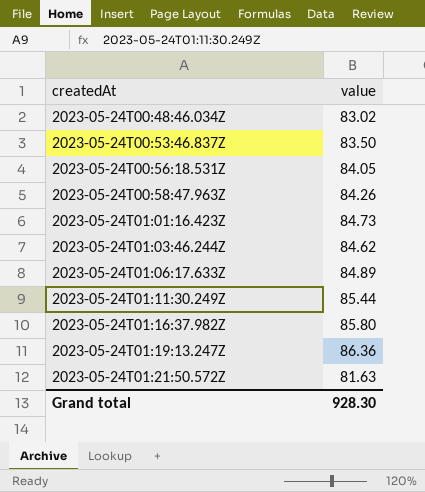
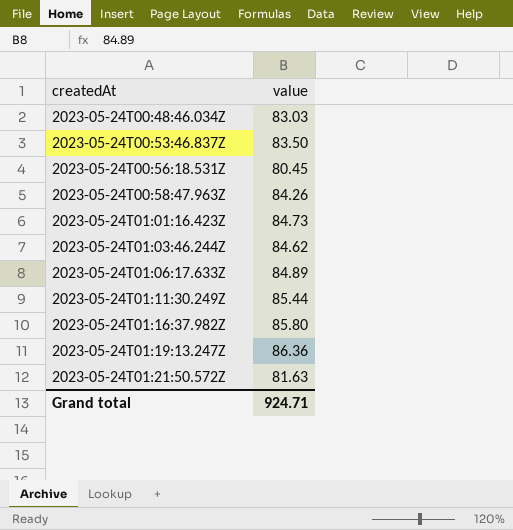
2023-05-24T00:48:46.034Z | value: 83.02 -> 83.03
2023-05-24T00:56:18.531Z | value: 84.05 -> 80.45
Grand total | value: 928.30 -> 924.71

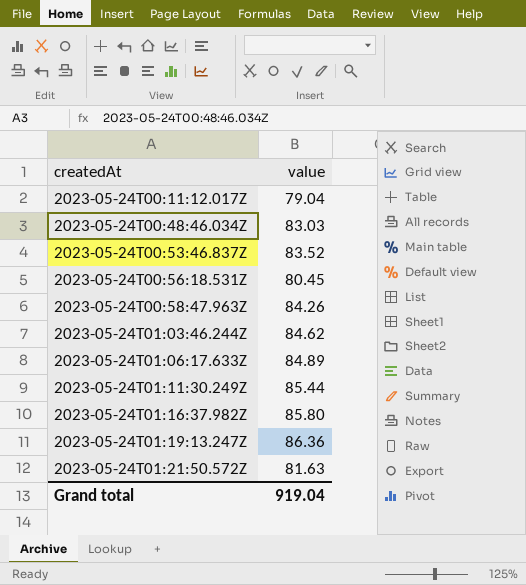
row 2023-05-24T01:01:16.423Z: 84.73 -> none
row 2023-05-24T00:11:12.017Z: none -> 79.04
2023-05-24T00:53:46.837Z | value: 83.50 -> 83.52
Grand total | value: 924.71 -> 919.04

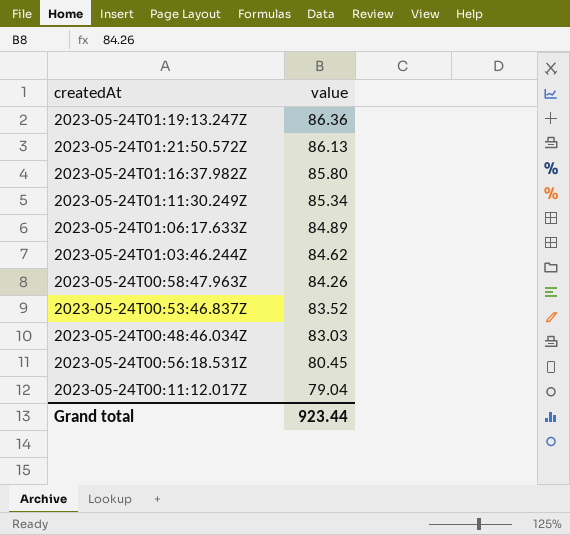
row order: createdAt ascending -> value descending
2023-05-24T01:21:50.572Z | value: 81.63 -> 86.13
2023-05-24T01:11:30.249Z | value: 85.44 -> 85.34
Grand total | value: 919.04 -> 923.44

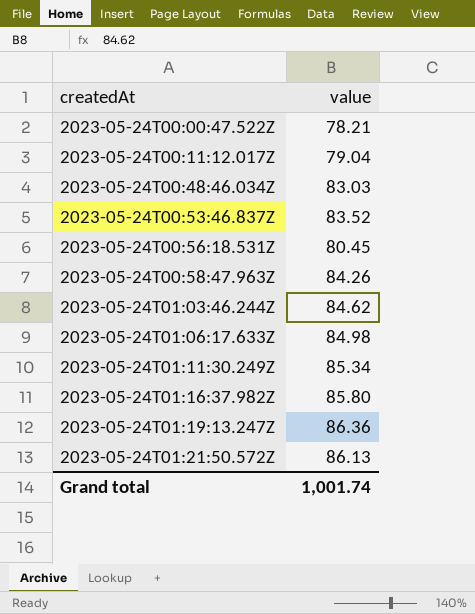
row order: value descending -> createdAt ascending
row 2023-05-24T00:00:47.522Z: none -> 78.21
2023-05-24T01:06:17.633Z | value: 84.89 -> 84.98
Grand total | value: 923.44 -> 1,001.74

